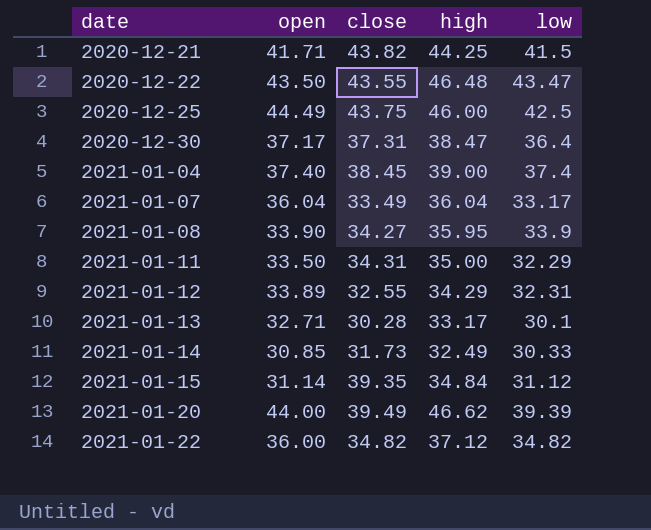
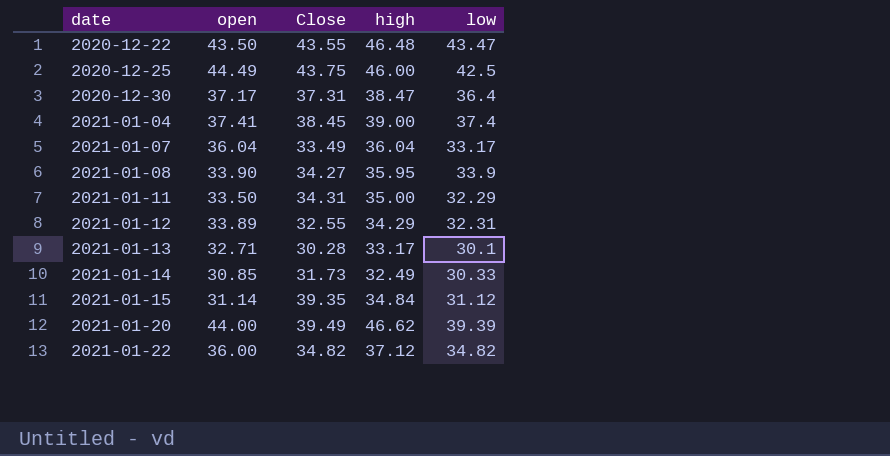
column name: close -> Close
row 2020-12-21: 41.71 | 43.82 | 44.25 | 41.5 -> none
2021-01-04 | open: 37.40 -> 37.41

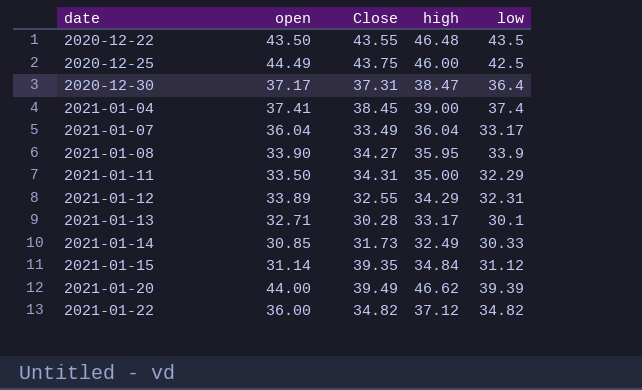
2020-12-22 | low: 43.47 -> 43.5

